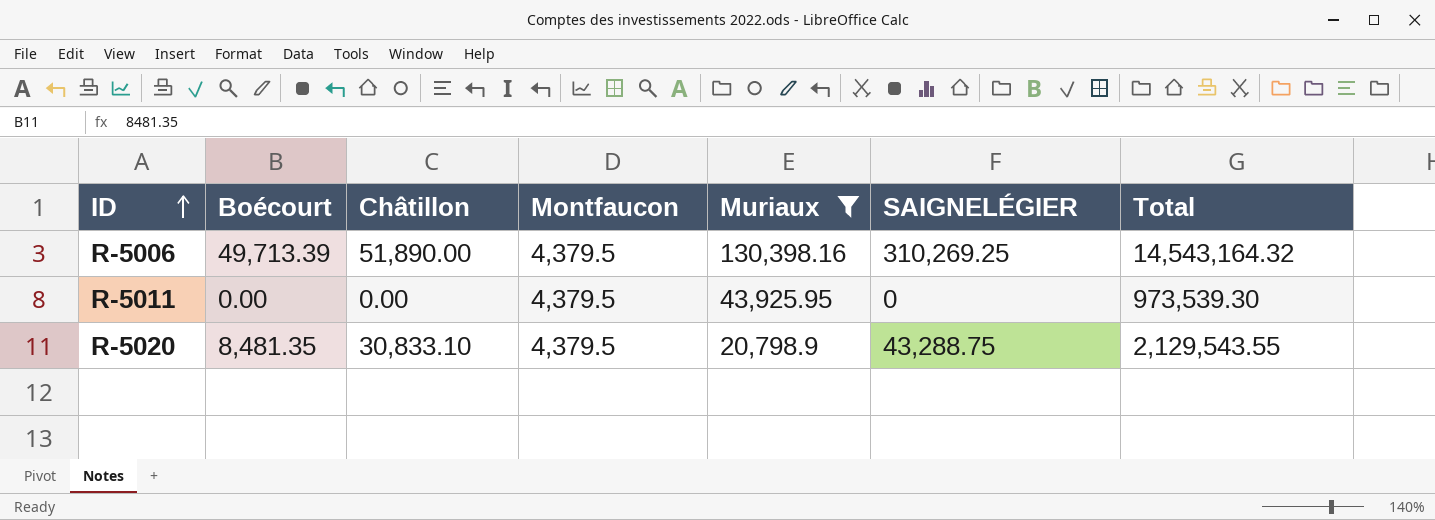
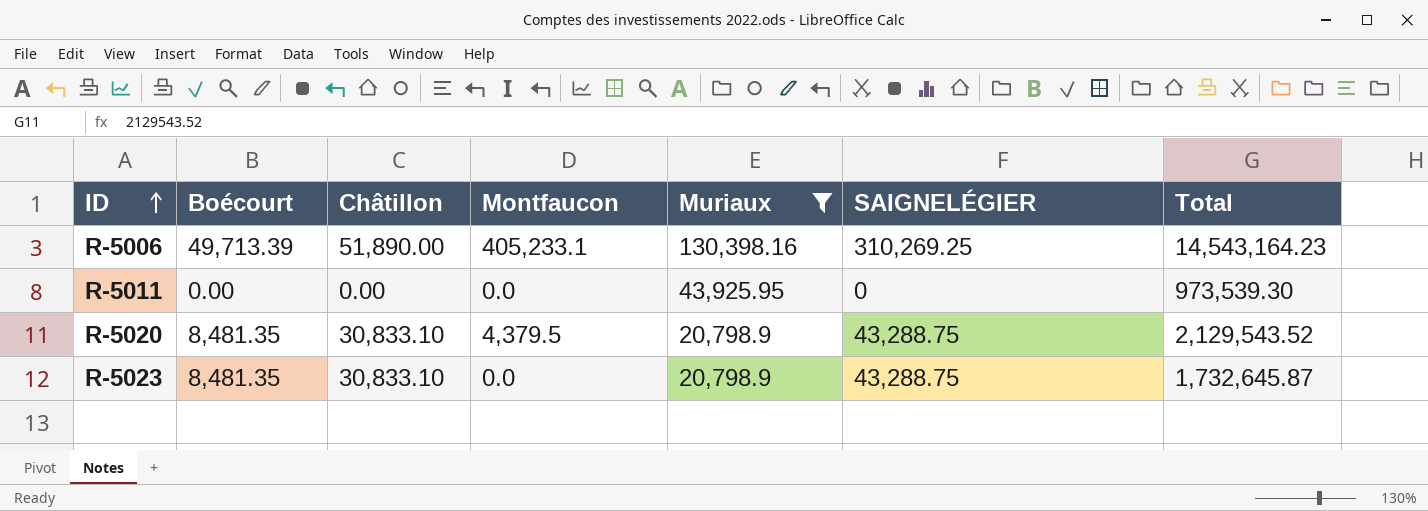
R-5006 | Montfaucon: 4,379.5 -> 405,233.1
R-5006 | Total: 14,543,164.32 -> 14,543,164.23
R-5011 | Montfaucon: 4,379.5 -> 0.0
R-5020 | Total: 2,129,543.55 -> 2,129,543.52
row R-5023: none -> 8,481.35 | 30,833.10 | 0.0 | 20,798.9 | 43,288.75 | 1,732,645.87

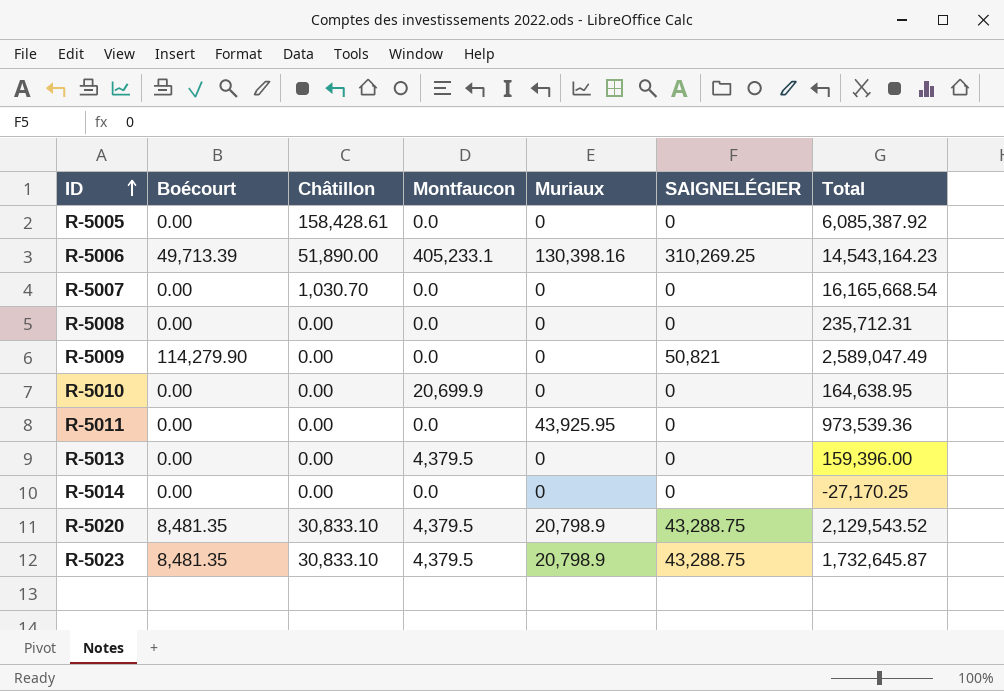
filter: Muriaux != 0 -> none
R-5011 | Total: 973,539.30 -> 973,539.36
R-5023 | Montfaucon: 0.0 -> 4,379.5

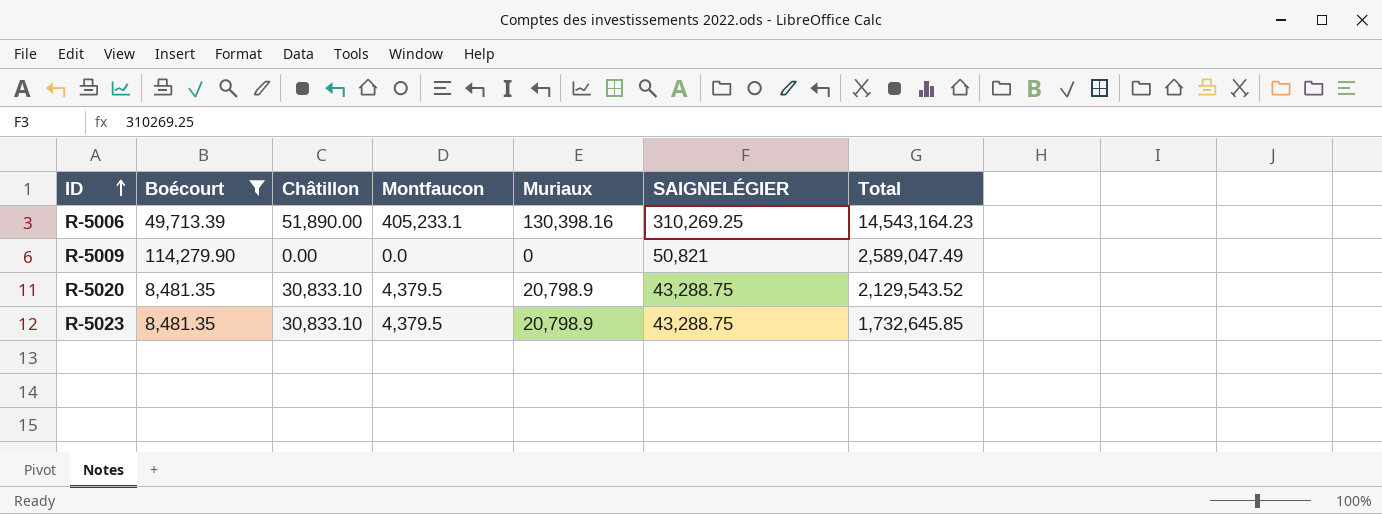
filter: none -> Boécourt != 0.00
R-5023 | Total: 1,732,645.87 -> 1,732,645.85

